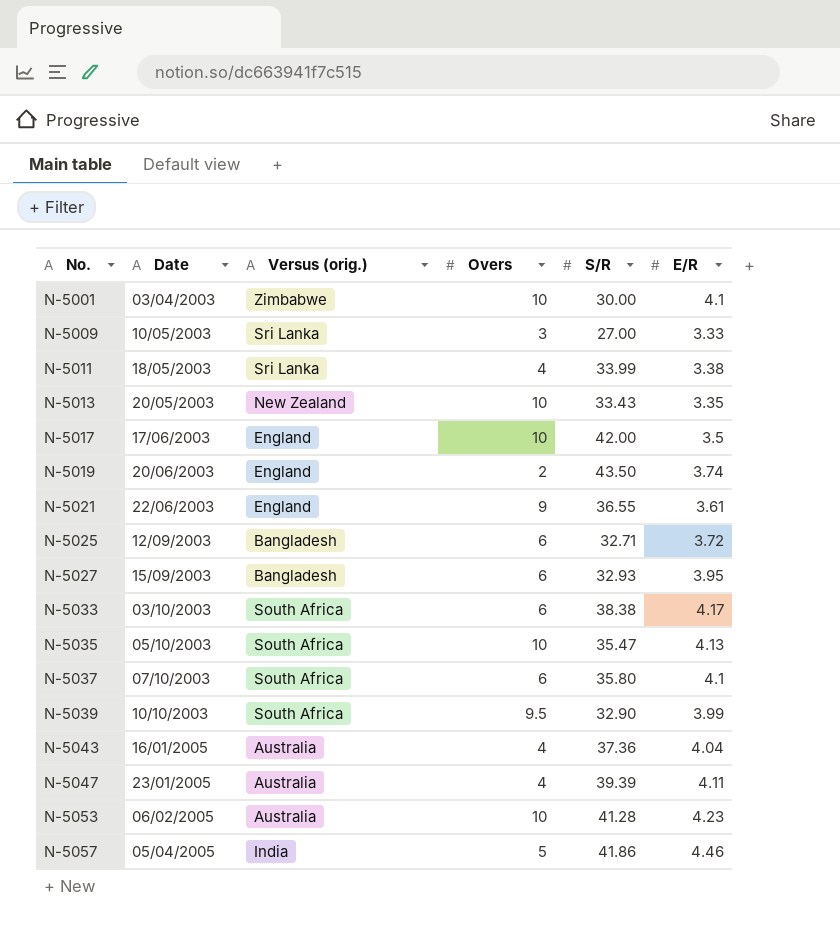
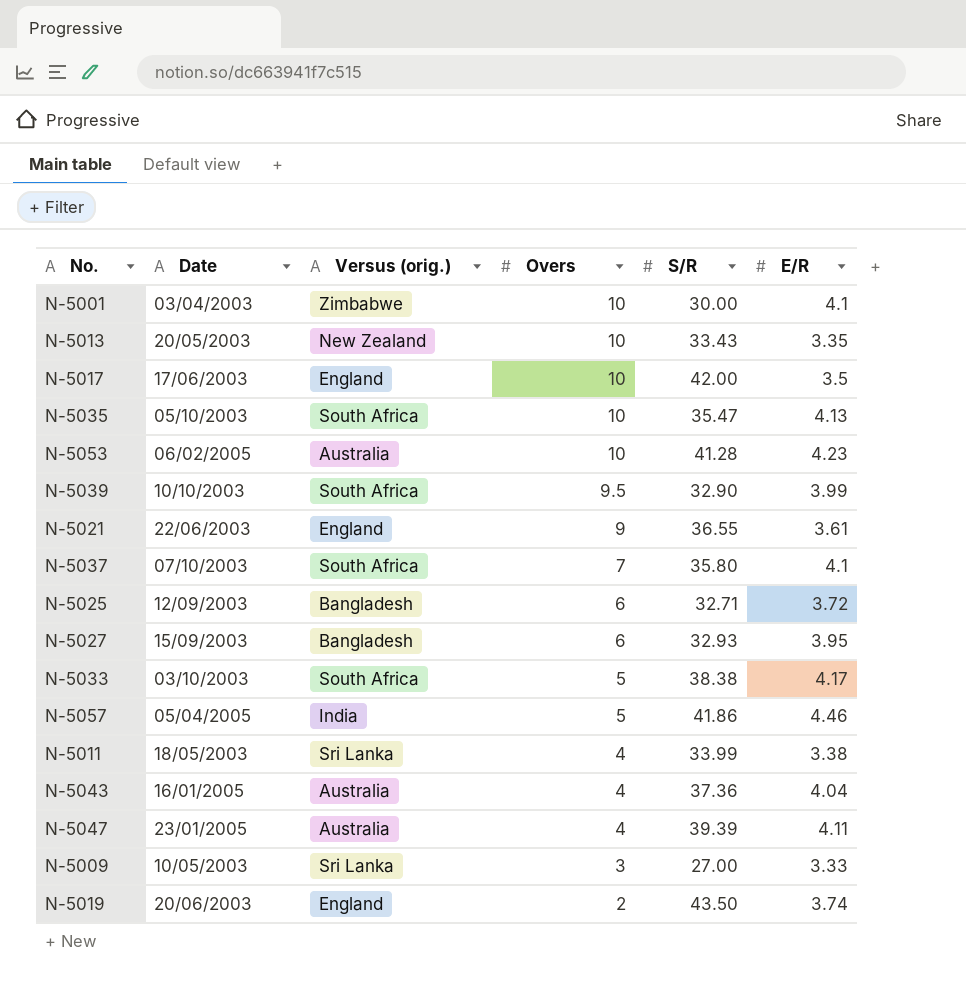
row order: No. ascending -> Overs descending
N-5037 | Overs: 6 -> 7
N-5033 | Overs: 6 -> 5

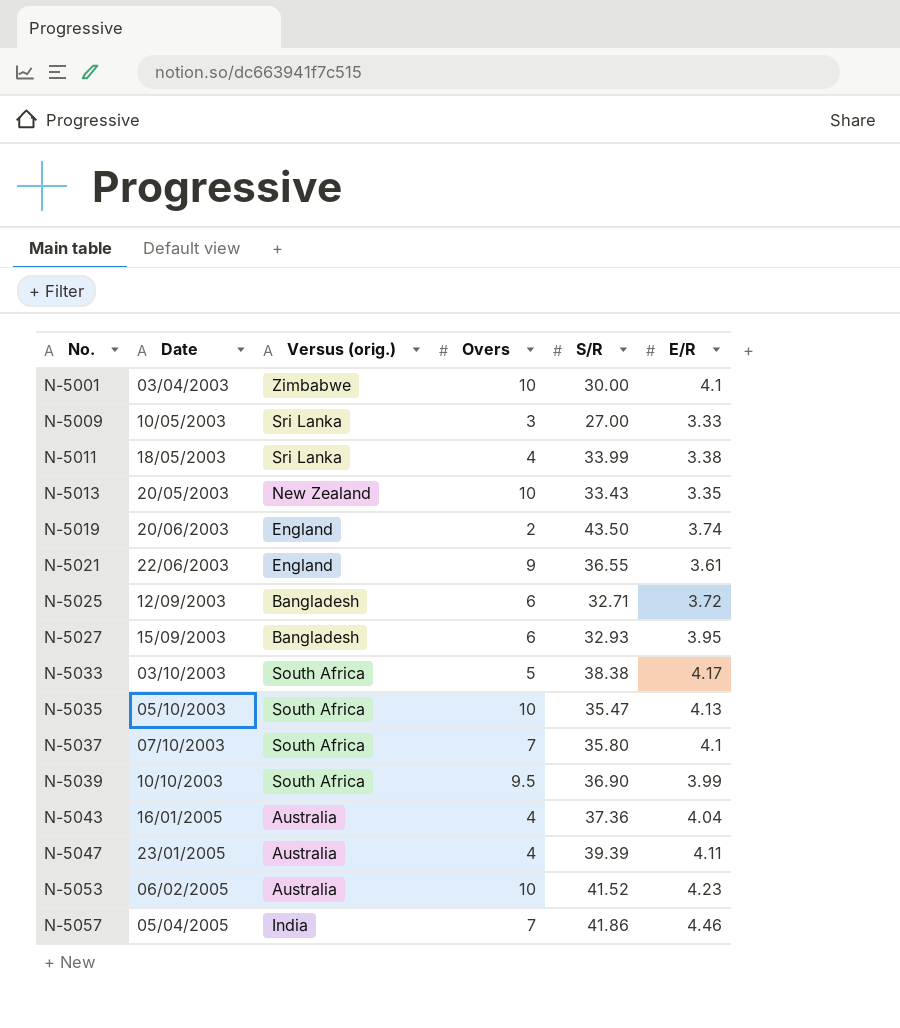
row order: Overs descending -> No. ascending
row N-5017: 17/06/2003 | England | 10 | 42.00 | 3.5 -> none
N-5039 | S/R: 32.90 -> 36.90
N-5053 | S/R: 41.28 -> 41.52
N-5057 | Overs: 5 -> 7

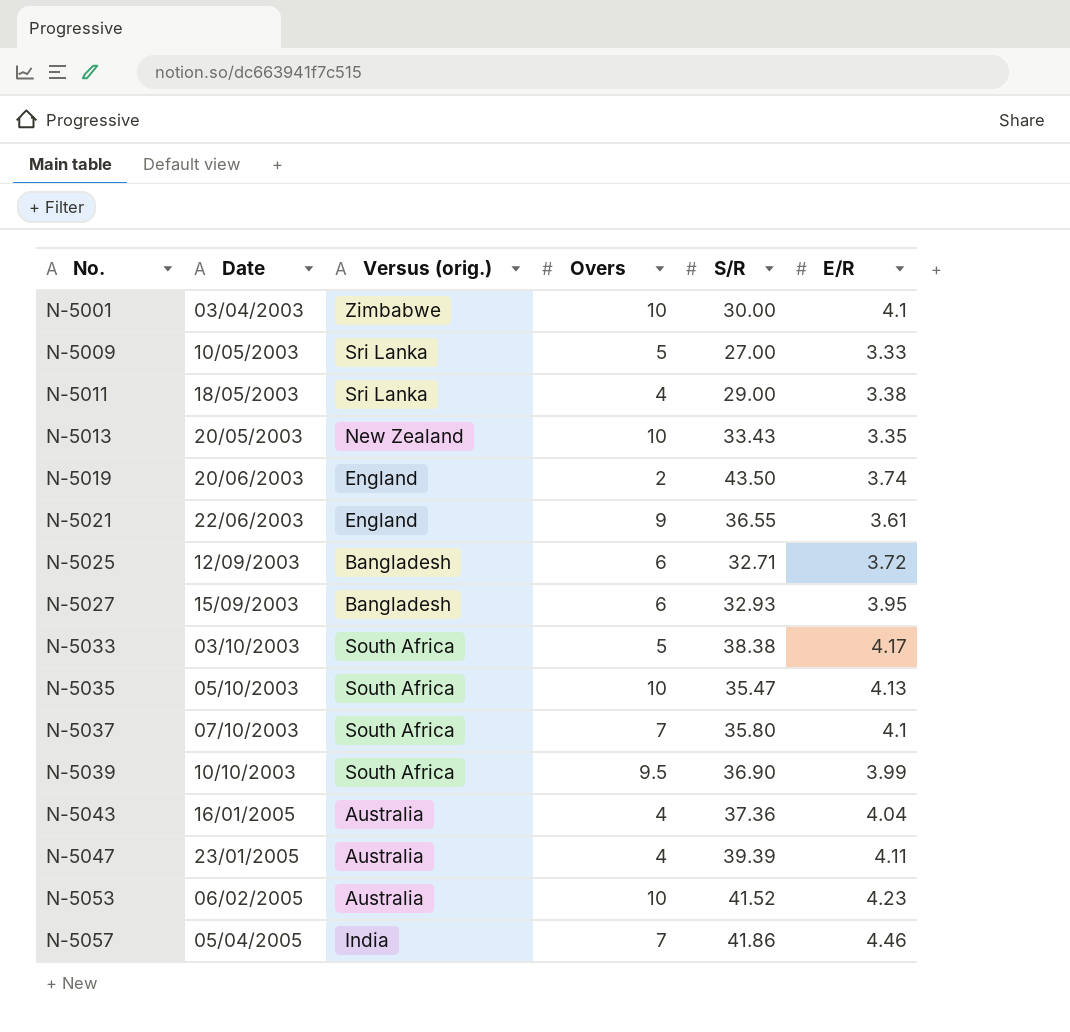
N-5009 | Overs: 3 -> 5
N-5011 | S/R: 33.99 -> 29.00

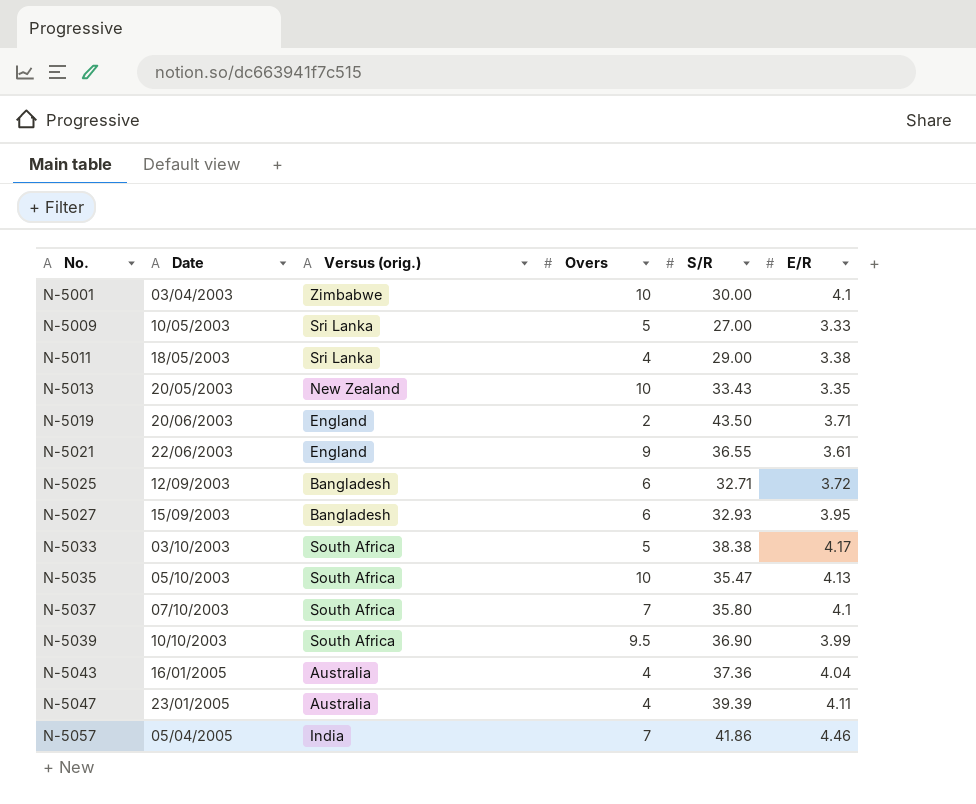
row N-5053: 06/02/2005 | Australia | 10 | 41.52 | 4.23 -> none
N-5019 | E/R: 3.74 -> 3.71

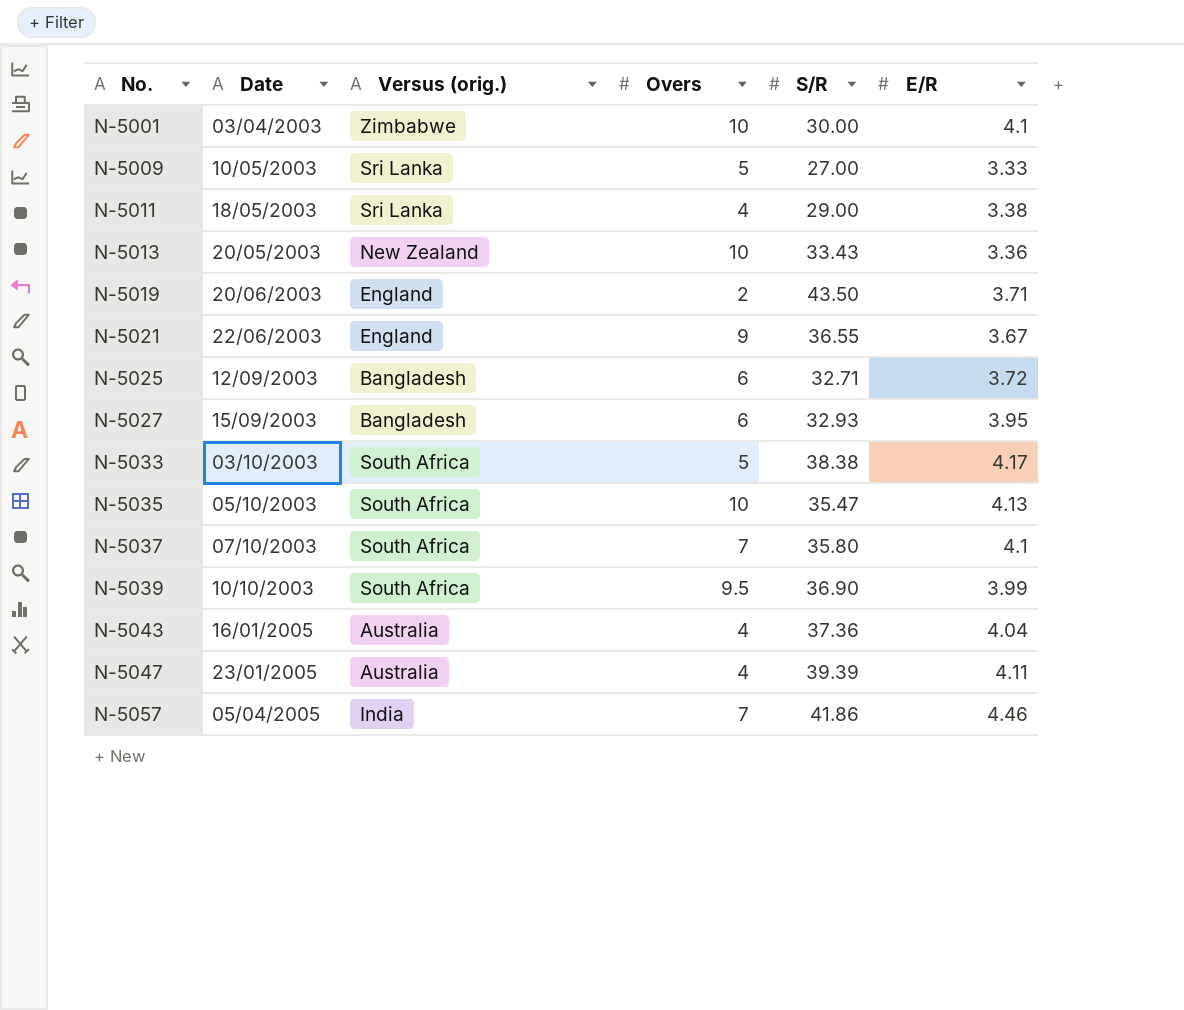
N-5013 | E/R: 3.35 -> 3.36
N-5021 | E/R: 3.61 -> 3.67

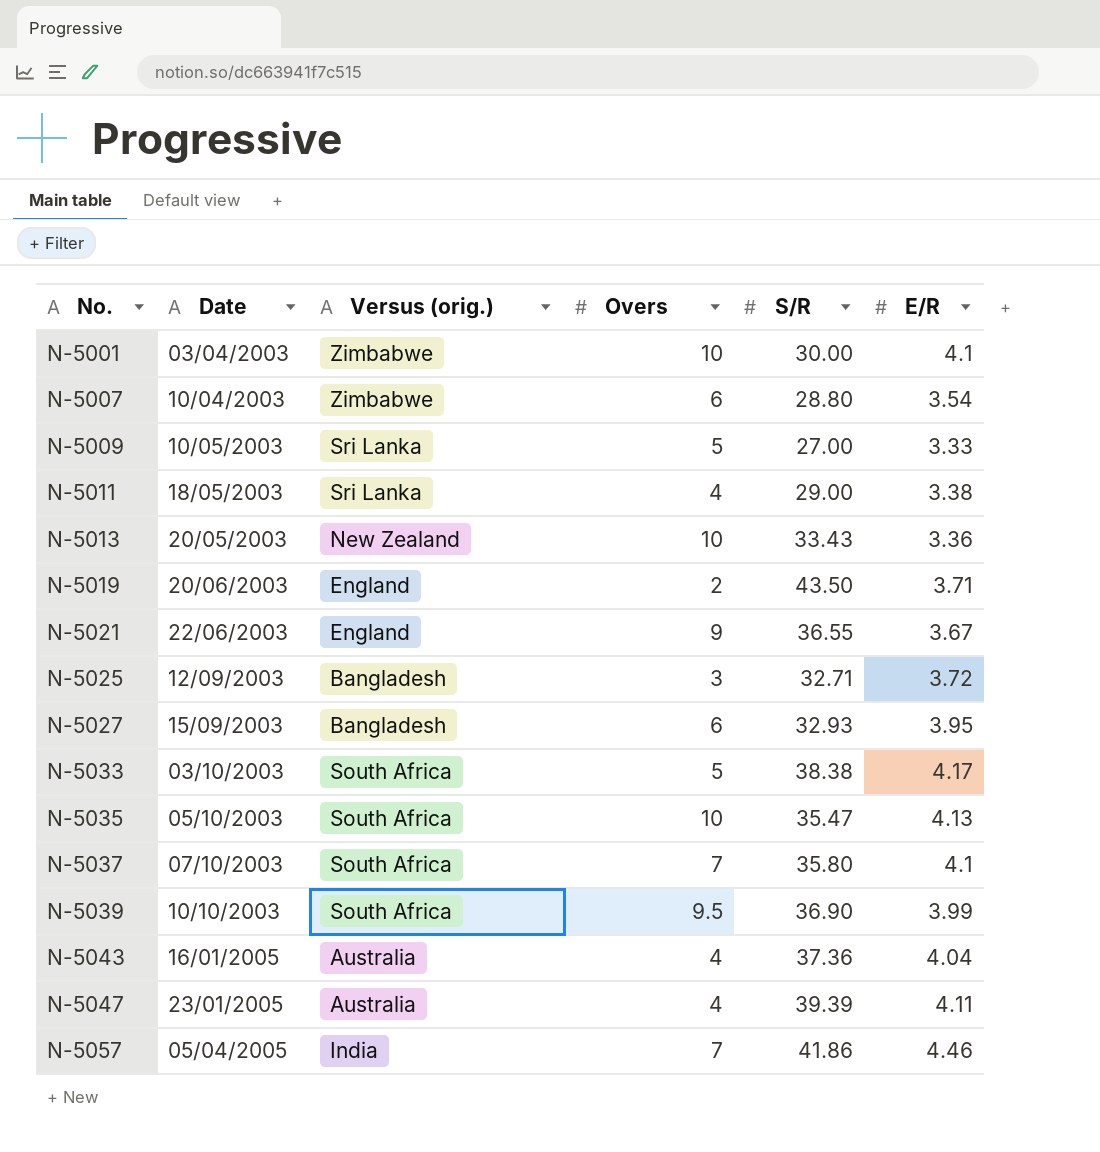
row N-5007: none -> 10/04/2003 | Zimbabwe | 6 | 28.80 | 3.54
N-5025 | Overs: 6 -> 3

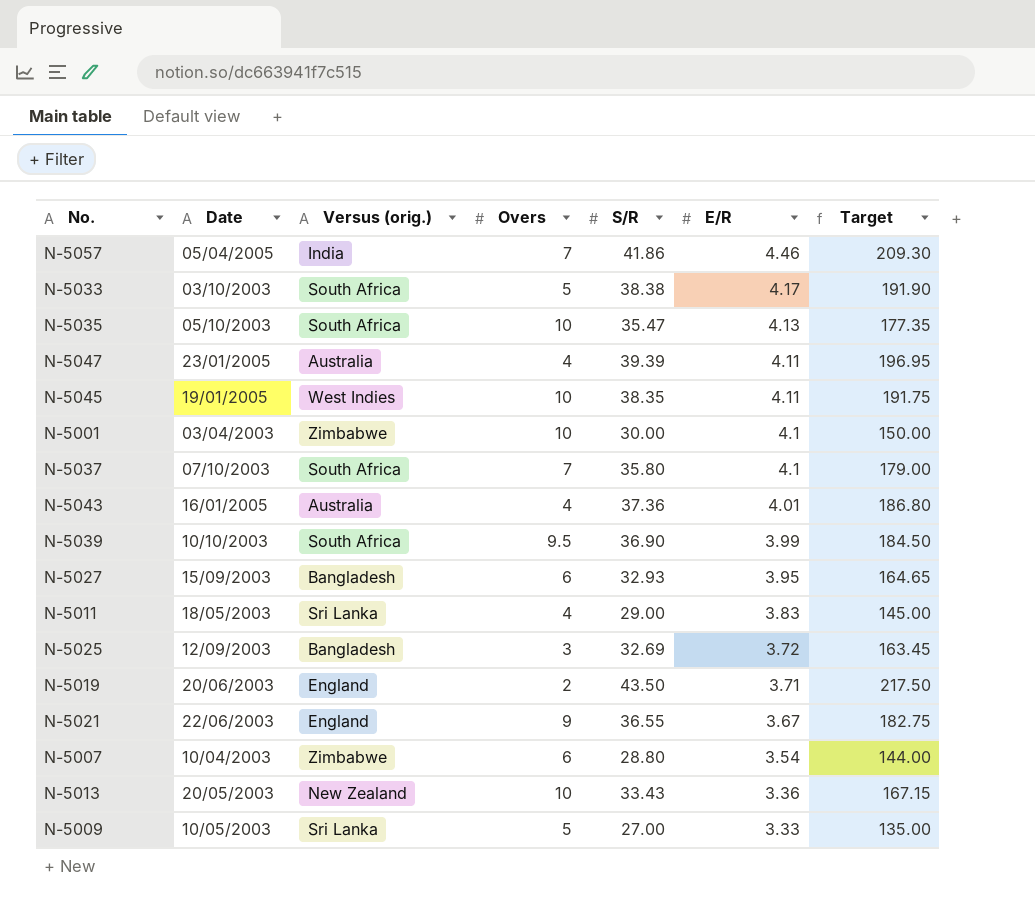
row order: No. ascending -> E/R descending
column Target | formula: none -> [S/R] * 5
row N-5045: none -> 19/01/2005 | West Indies | 10 | 38.35 | 4.11 | 191.75
N-5043 | E/R: 4.04 -> 4.01
N-5011 | E/R: 3.38 -> 3.83
N-5025 | S/R: 32.71 -> 32.69

